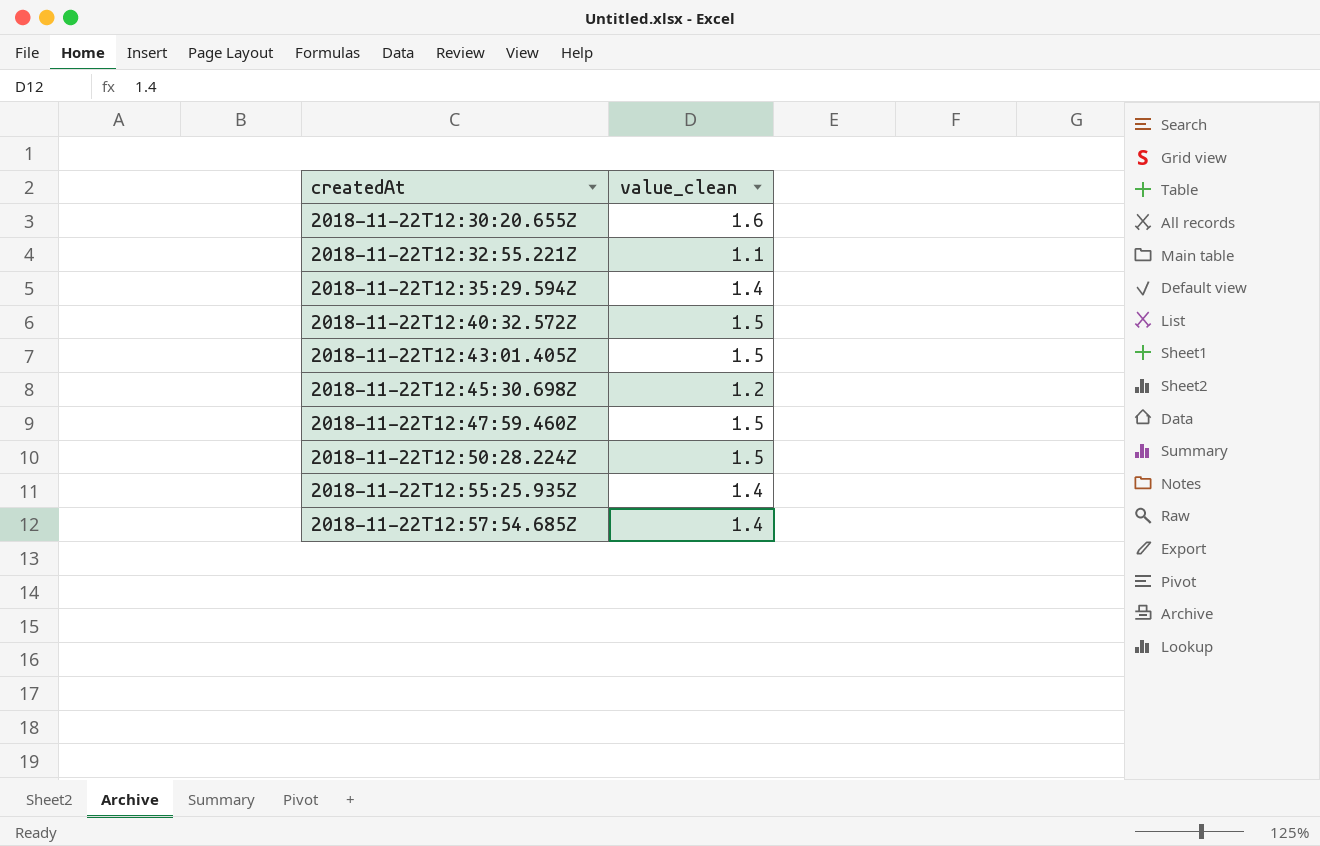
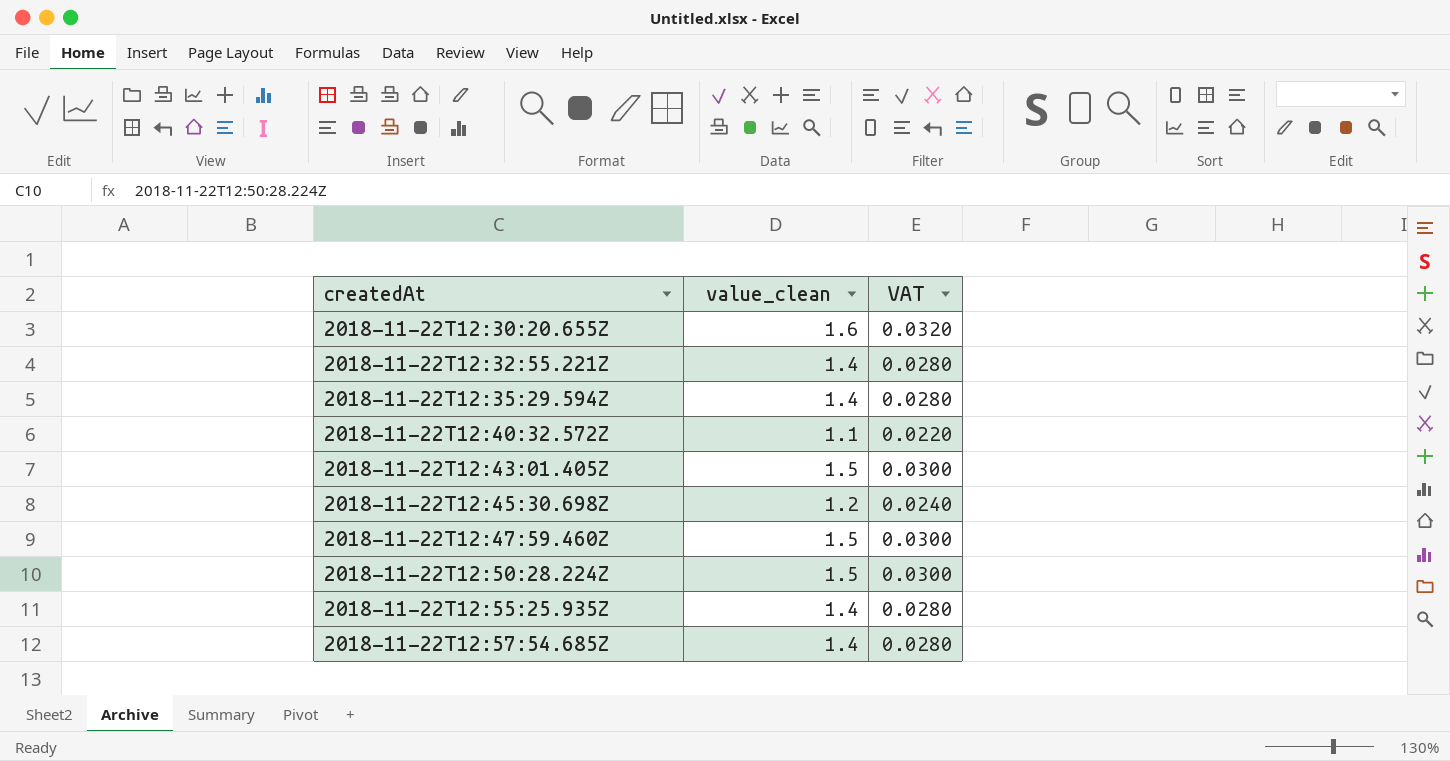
column VAT | formula: none -> [value_clean] * 0.02
2018-11-22T12:32:55.221Z | value_clean: 1.1 -> 1.4
2018-11-22T12:40:32.572Z | value_clean: 1.5 -> 1.1

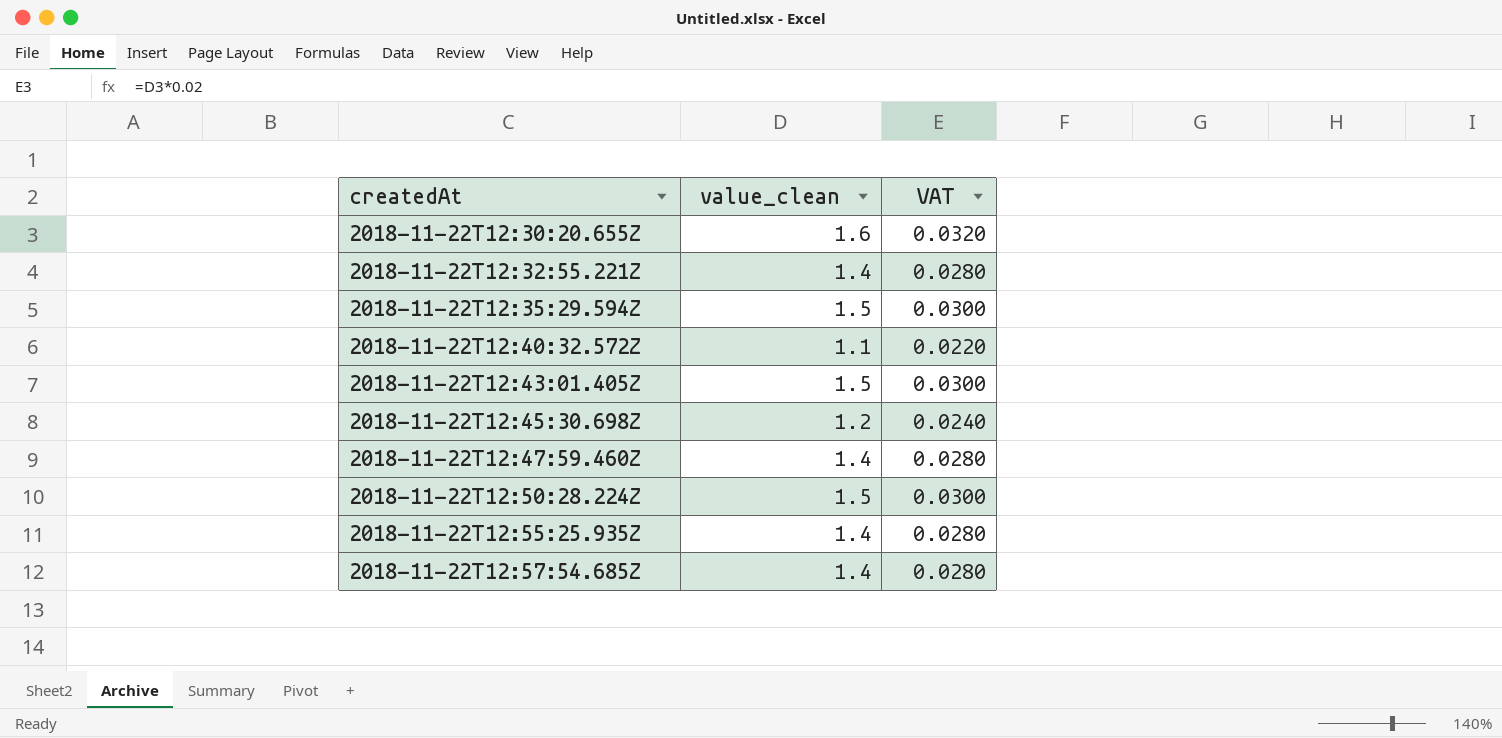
2018-11-22T12:35:29.594Z | value_clean: 1.4 -> 1.5
2018-11-22T12:35:29.594Z | VAT: 0.0280 -> 0.0300
2018-11-22T12:47:59.460Z | value_clean: 1.5 -> 1.4
2018-11-22T12:47:59.460Z | VAT: 0.0300 -> 0.0280

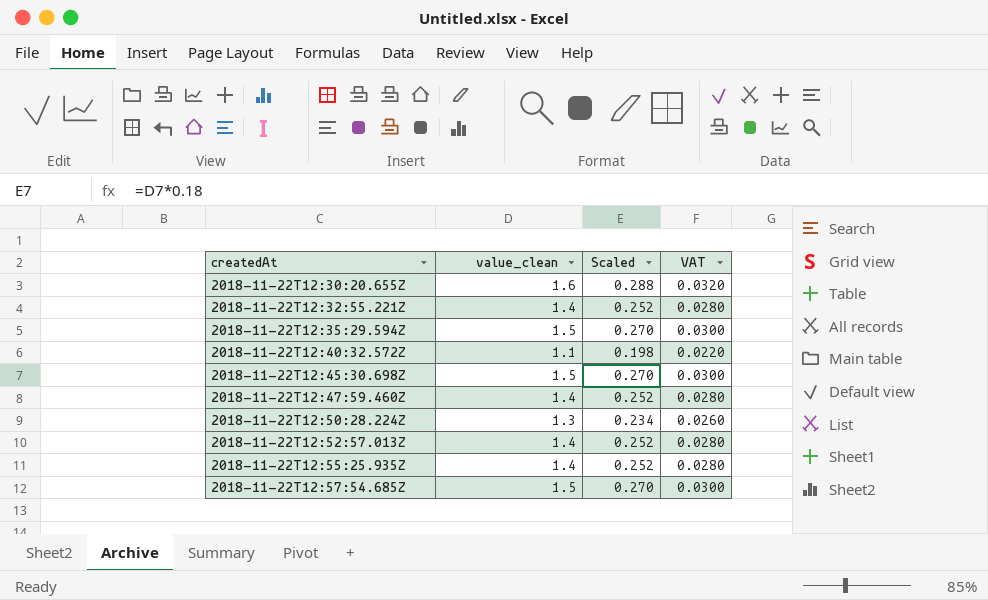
column Scaled | formula: none -> [value_clean] * 0.18
row 2018-11-22T12:43:01.405Z: 1.5 | 0.0300 -> none
2018-11-22T12:45:30.698Z | value_clean: 1.2 -> 1.5
2018-11-22T12:45:30.698Z | VAT: 0.0240 -> 0.0300
2018-11-22T12:50:28.224Z | value_clean: 1.5 -> 1.3
2018-11-22T12:50:28.224Z | VAT: 0.0300 -> 0.0260
row 2018-11-22T12:52:57.013Z: none -> 1.4 | 0.252 | 0.0280
2018-11-22T12:57:54.685Z | value_clean: 1.4 -> 1.5
2018-11-22T12:57:54.685Z | VAT: 0.0280 -> 0.0300

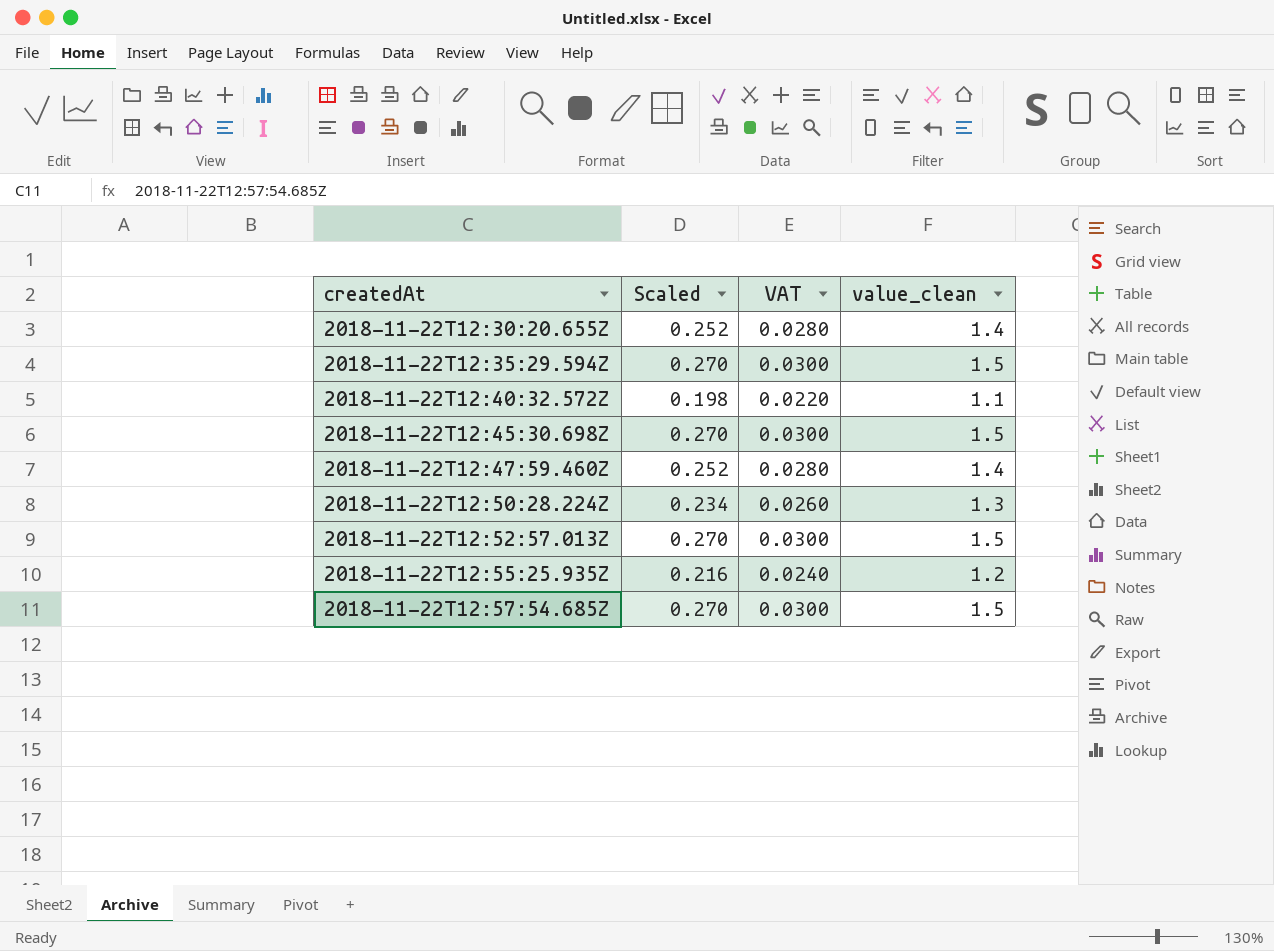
column value_clean | position: 2 -> 4
row 2018-11-22T12:32:55.221Z: 1.4 | 0.252 | 0.0280 -> none
2018-11-22T12:30:20.655Z | Scaled: 0.288 -> 0.252
2018-11-22T12:30:20.655Z | VAT: 0.0320 -> 0.0280
2018-11-22T12:30:20.655Z | value_clean: 1.6 -> 1.4
2018-11-22T12:52:57.013Z | Scaled: 0.252 -> 0.270
2018-11-22T12:52:57.013Z | VAT: 0.0280 -> 0.0300
2018-11-22T12:52:57.013Z | value_clean: 1.4 -> 1.5
2018-11-22T12:55:25.935Z | Scaled: 0.252 -> 0.216
2018-11-22T12:55:25.935Z | VAT: 0.0280 -> 0.0240
2018-11-22T12:55:25.935Z | value_clean: 1.4 -> 1.2

